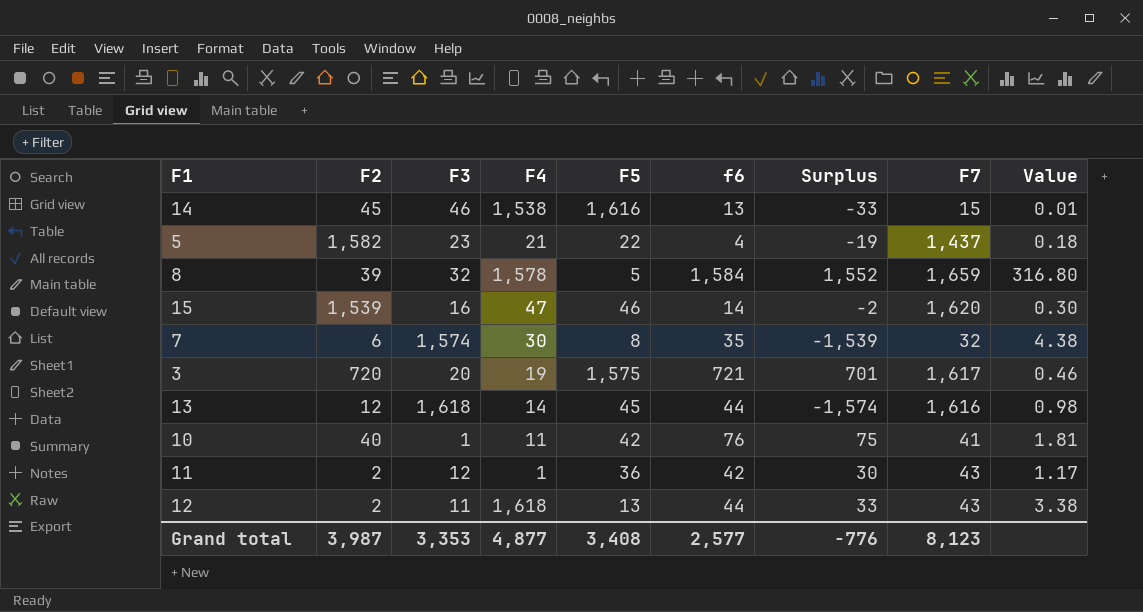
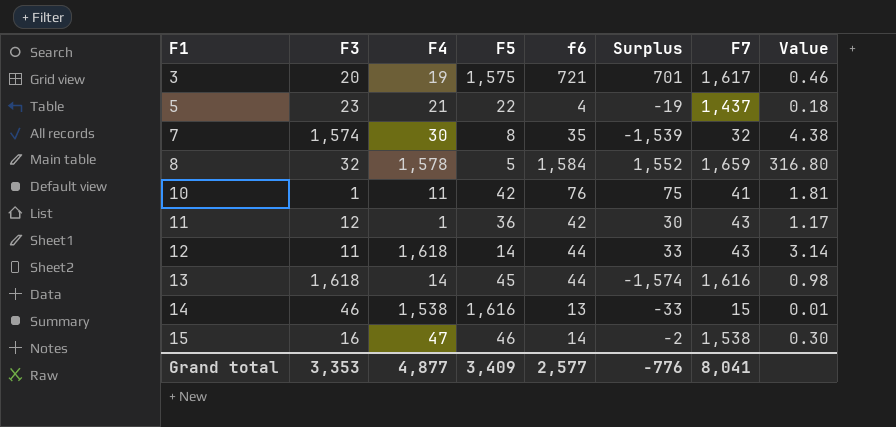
row order: none -> F1 ascending
column F2 | position: 2 -> none
12 | F5: 13 -> 14
12 | Value: 3.38 -> 3.14
15 | F7: 1,620 -> 1,538
Grand total | F5: 3,408 -> 3,409
Grand total | F7: 8,123 -> 8,041

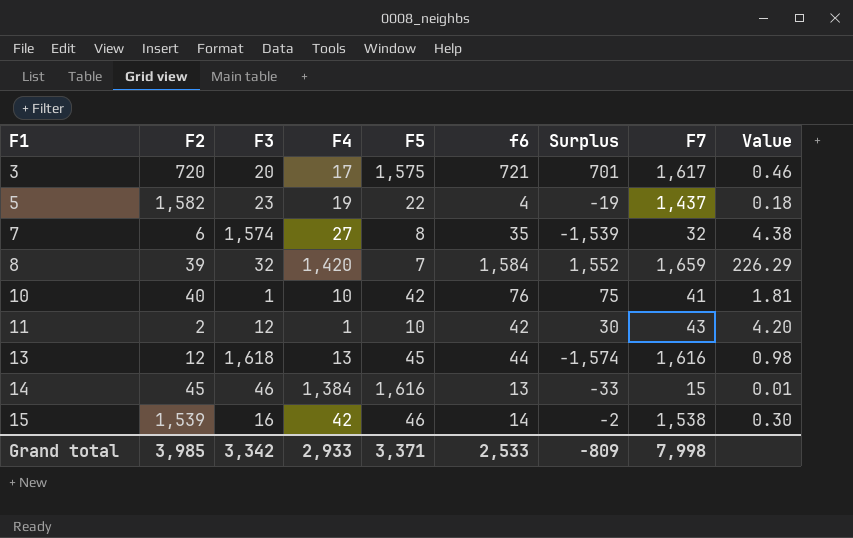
column F2 | position: none -> 2
row 12: 11 | 1,618 | 14 | 44 | 33 | 43 | 3.14 -> none
3 | F4: 19 -> 17
5 | F4: 21 -> 19
7 | F4: 30 -> 27
8 | F4: 1,578 -> 1,420
8 | F5: 5 -> 7
8 | Value: 316.80 -> 226.29
10 | F4: 11 -> 10
11 | F5: 36 -> 10
11 | Value: 1.17 -> 4.20
13 | F4: 14 -> 13
14 | F4: 1,538 -> 1,384
15 | F4: 47 -> 42
Grand total | F3: 3,353 -> 3,342
Grand total | F4: 4,877 -> 2,933
Grand total | F5: 3,409 -> 3,371
Grand total | f6: 2,577 -> 2,533
Grand total | Surplus: -776 -> -809
Grand total | F7: 8,041 -> 7,998

